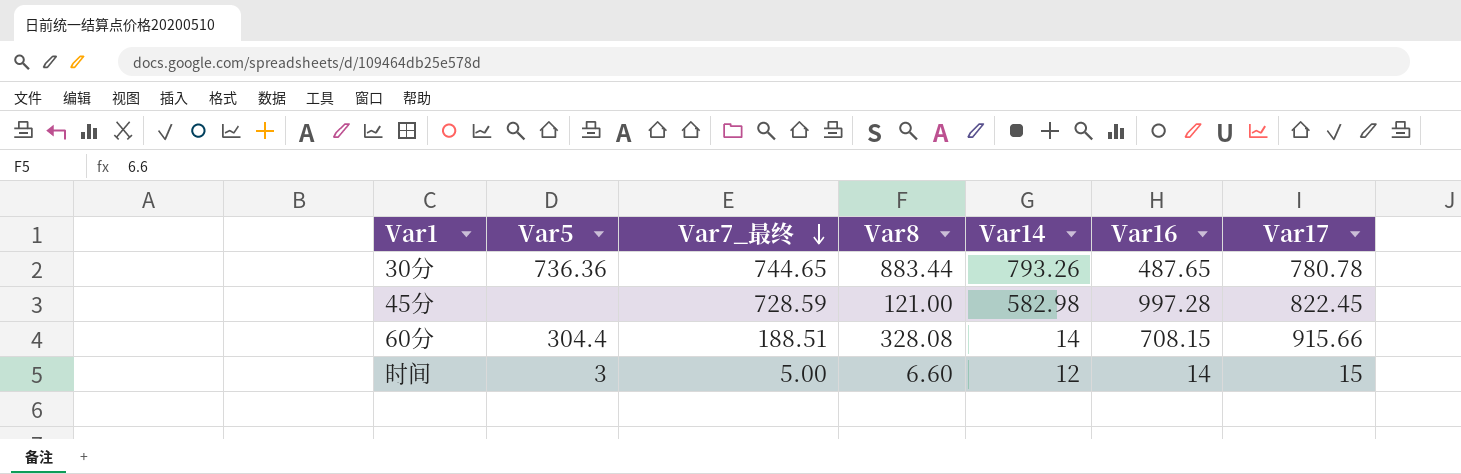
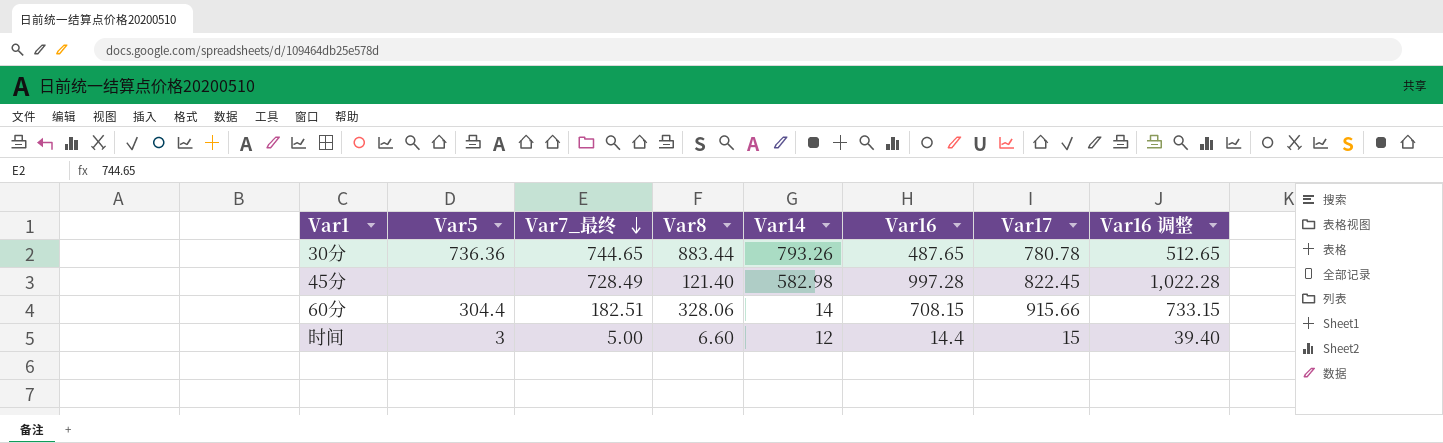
column Var16 调整 | formula: none -> [Var16] + 25
45分 | Var7_最终: 728.59 -> 728.49
45分 | Var8: 121.00 -> 121.40
60分 | Var7_最终: 188.51 -> 182.51
60分 | Var8: 328.08 -> 328.06
时间 | Var16: 14 -> 14.4

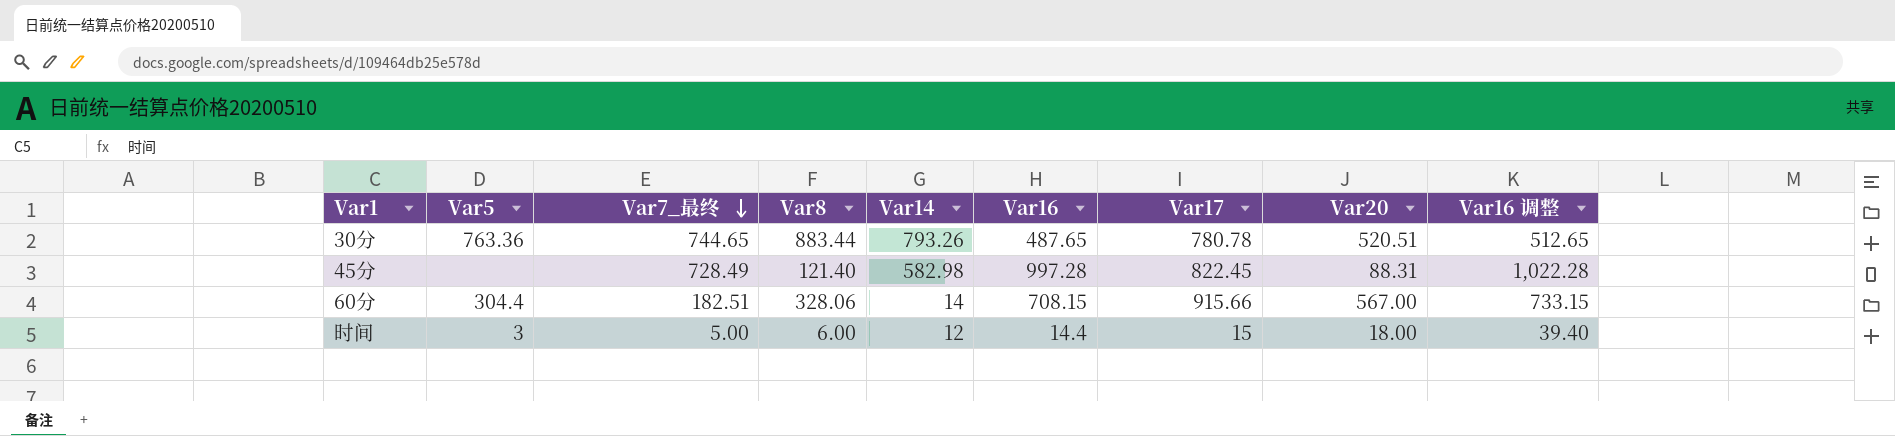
column Var20 | position: none -> 8
30分 | Var5: 736.36 -> 763.36
时间 | Var8: 6.60 -> 6.00

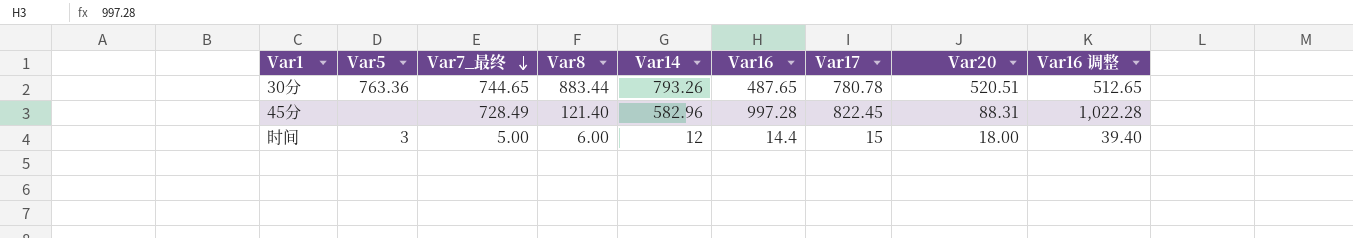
row 60分: 304.4 | 182.51 | 328.06 | 14 | 708.15 | 915.66 | 567.00 | 733.15 -> none
45分 | Var14: 582.98 -> 582.96

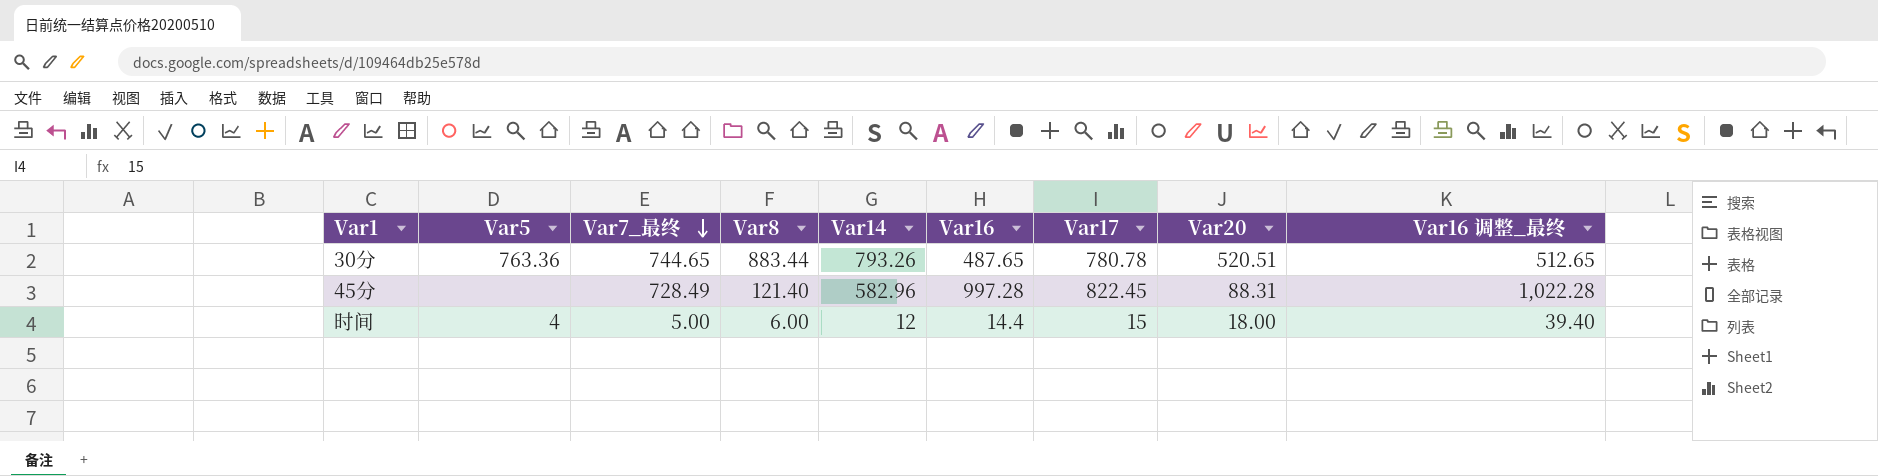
column name: Var16 调整 -> Var16 调整_最终
时间 | Var5: 3 -> 4

